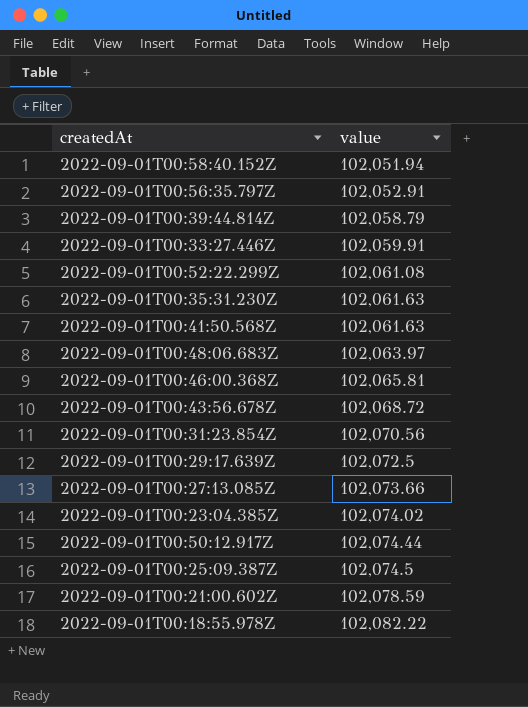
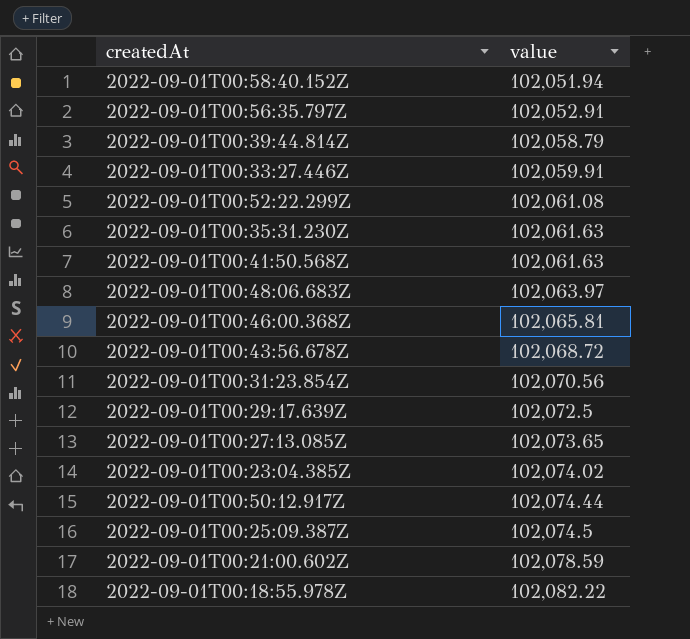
2022-09-01T00:27:13.085Z | value: 102,073.66 -> 102,073.65

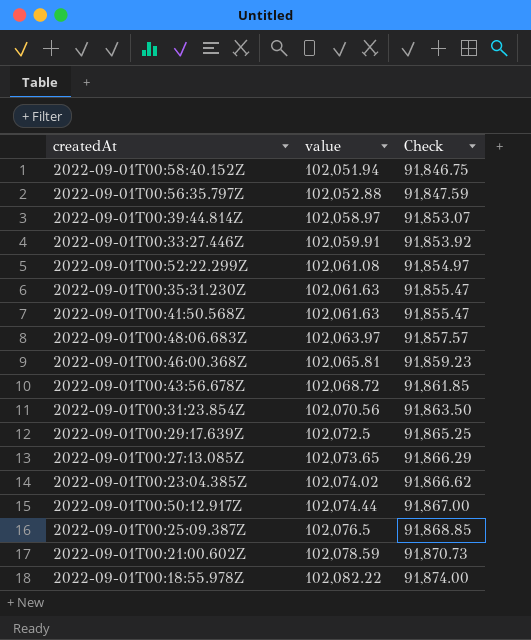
column Check | formula: none -> [value] * 0.9
2022-09-01T00:56:35.797Z | value: 102,052.91 -> 102,052.88
2022-09-01T00:39:44.814Z | value: 102,058.79 -> 102,058.97
2022-09-01T00:25:09.387Z | value: 102,074.5 -> 102,076.5

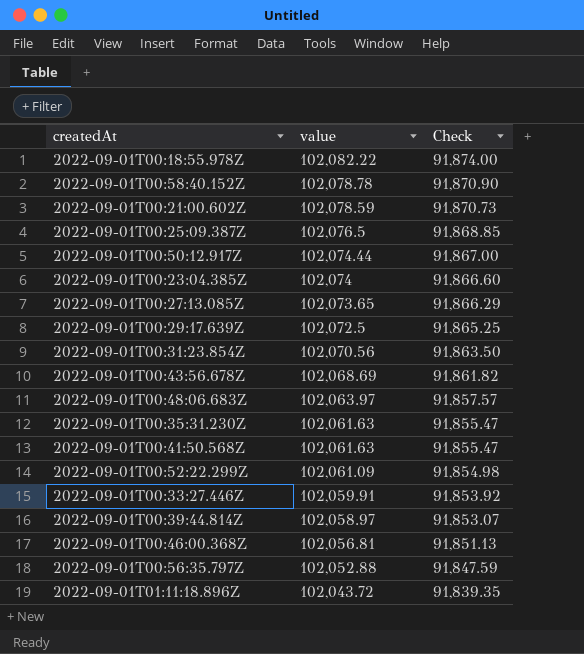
row order: value ascending -> value descending
2022-09-01T00:58:40.152Z | value: 102,051.94 -> 102,078.78
2022-09-01T00:58:40.152Z | Check: 91,846.75 -> 91,870.90
2022-09-01T00:23:04.385Z | value: 102,074.02 -> 102,074
2022-09-01T00:23:04.385Z | Check: 91,866.62 -> 91,866.60
2022-09-01T00:43:56.678Z | value: 102,068.72 -> 102,068.69
2022-09-01T00:43:56.678Z | Check: 91,861.85 -> 91,861.82
2022-09-01T00:52:22.299Z | value: 102,061.08 -> 102,061.09
2022-09-01T00:52:22.299Z | Check: 91,854.97 -> 91,854.98
2022-09-01T00:46:00.368Z | value: 102,065.81 -> 102,056.81
2022-09-01T00:46:00.368Z | Check: 91,859.23 -> 91,851.13
row 2022-09-01T01:11:18.896Z: none -> 102,043.72 | 91,839.35

